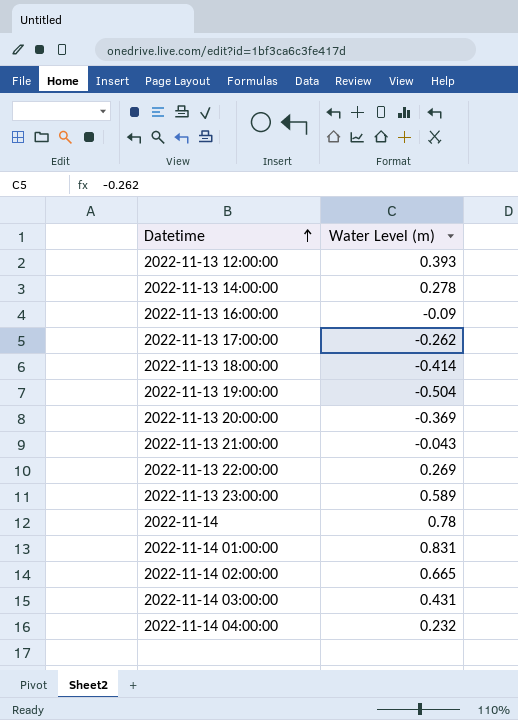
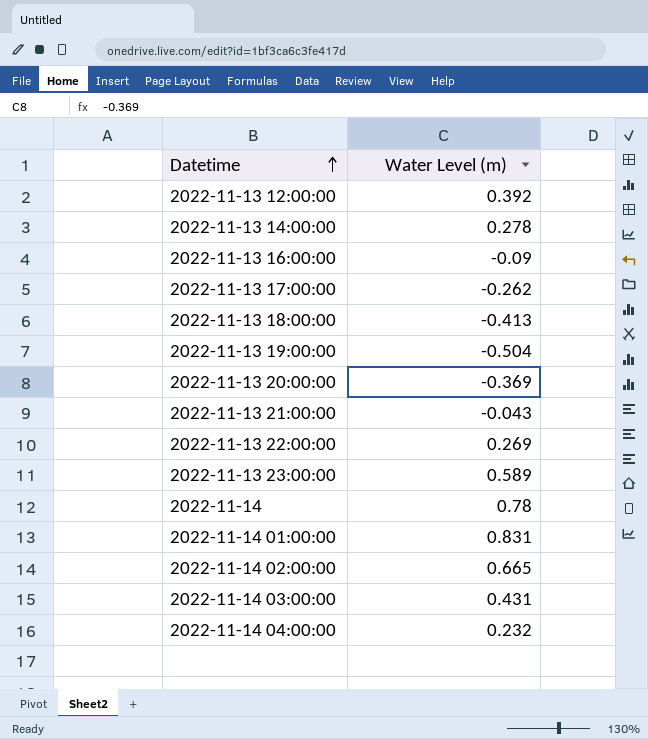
2022-11-13 12:00:00 | Water Level (m): 0.393 -> 0.392
2022-11-13 18:00:00 | Water Level (m): -0.414 -> -0.413

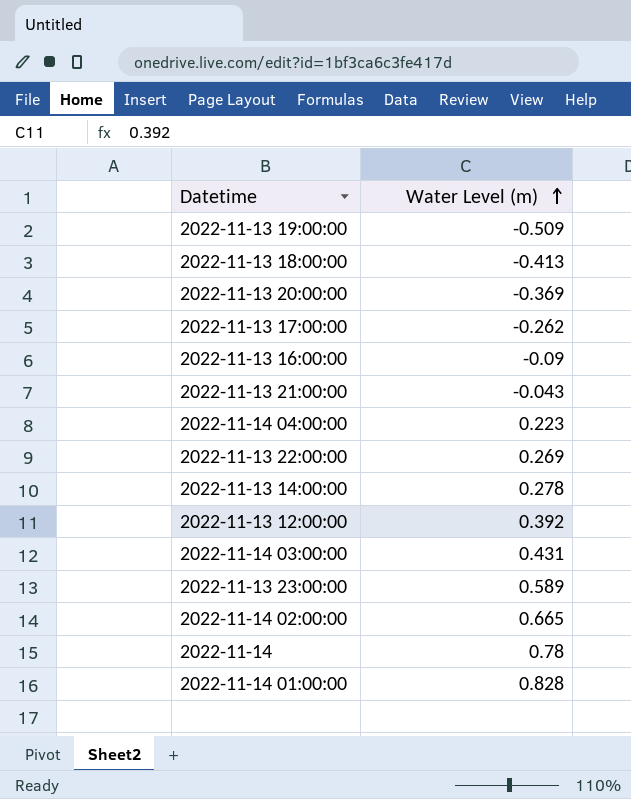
row order: Datetime ascending -> Water Level (m) ascending
2022-11-13 19:00:00 | Water Level (m): -0.504 -> -0.509
2022-11-14 04:00:00 | Water Level (m): 0.232 -> 0.223
2022-11-14 01:00:00 | Water Level (m): 0.831 -> 0.828

